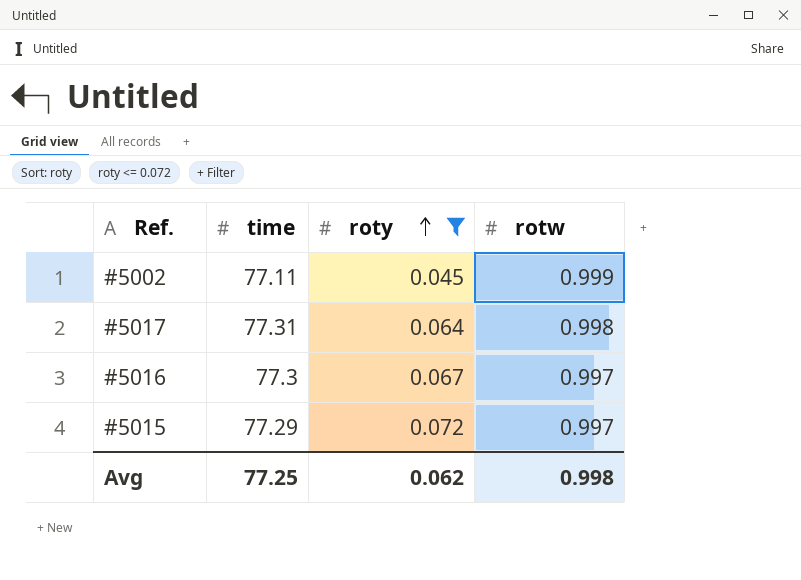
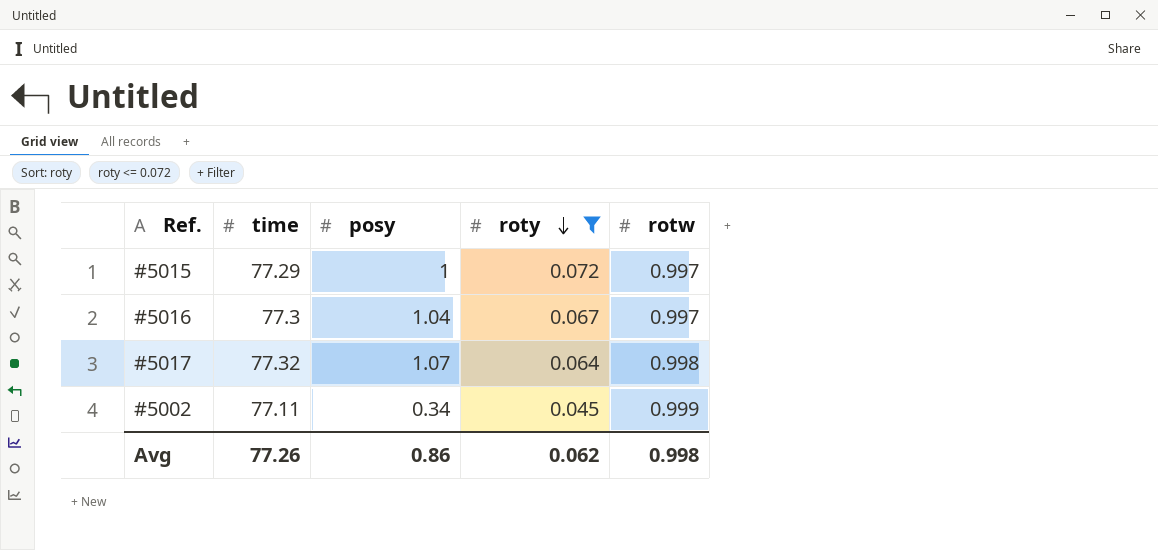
row order: roty ascending -> roty descending
column posy | position: none -> 3
#5017 | time: 77.31 -> 77.32
Avg | time: 77.25 -> 77.26

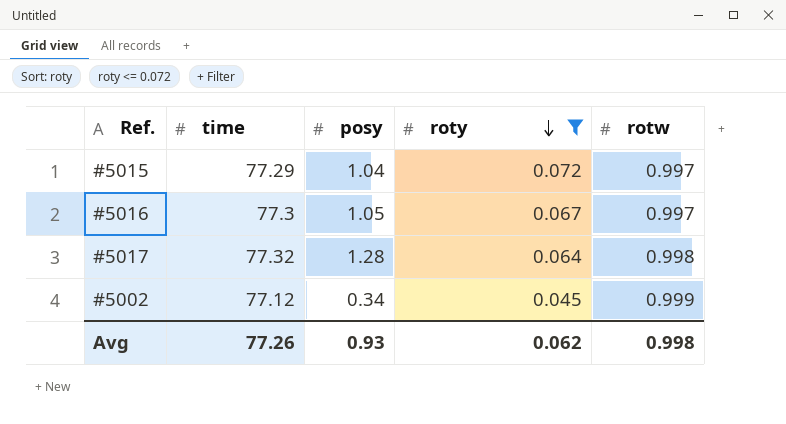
#5015 | posy: 1 -> 1.04
#5016 | posy: 1.04 -> 1.05
#5017 | posy: 1.07 -> 1.28
#5002 | time: 77.11 -> 77.12
Avg | posy: 0.86 -> 0.93

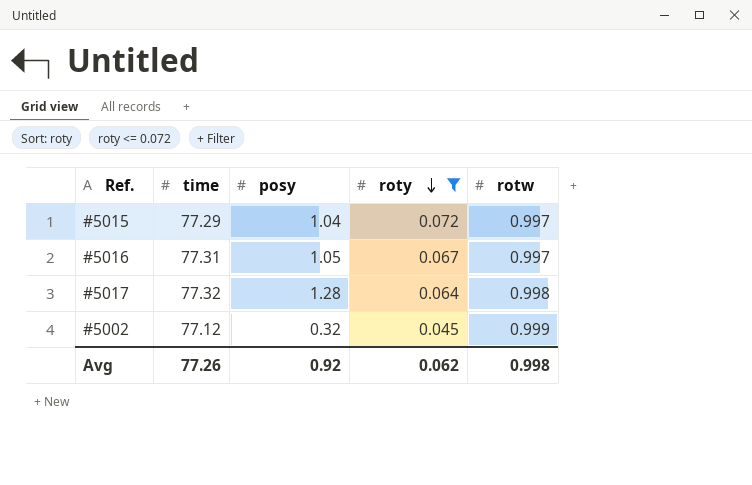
#5016 | time: 77.3 -> 77.31
#5002 | posy: 0.34 -> 0.32
Avg | posy: 0.93 -> 0.92

